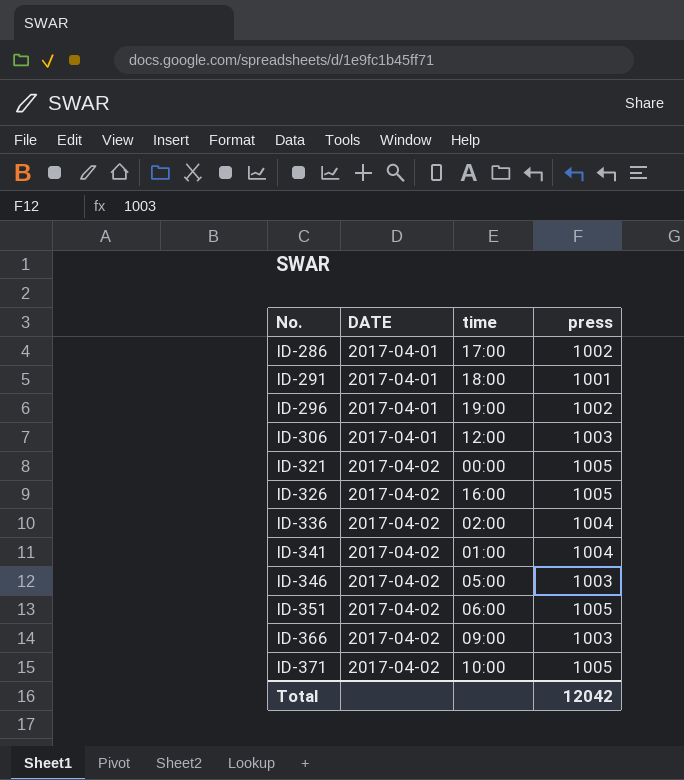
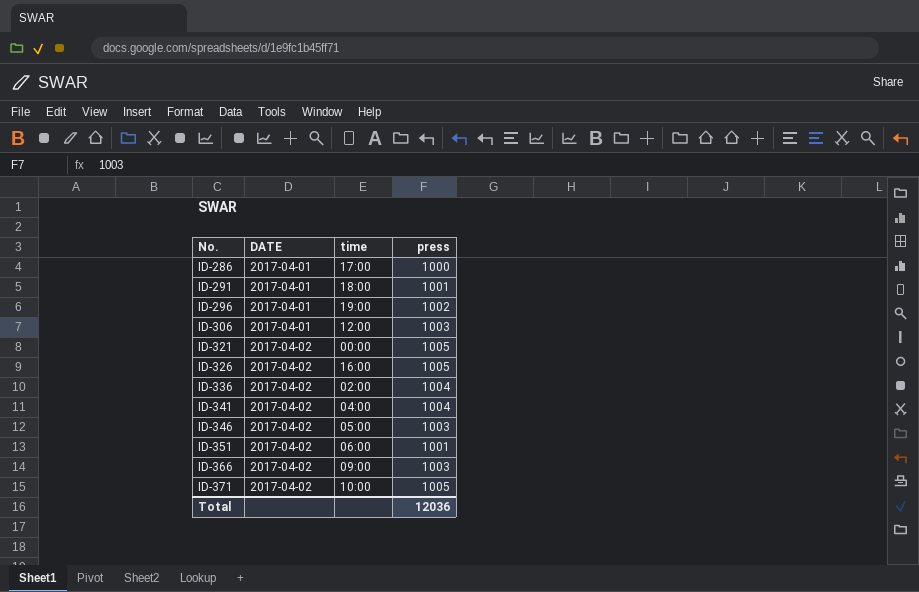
ID-286 | press: 1002 -> 1000
ID-341 | time: 01:00 -> 04:00
ID-351 | press: 1005 -> 1001
Total | press: 12042 -> 12036

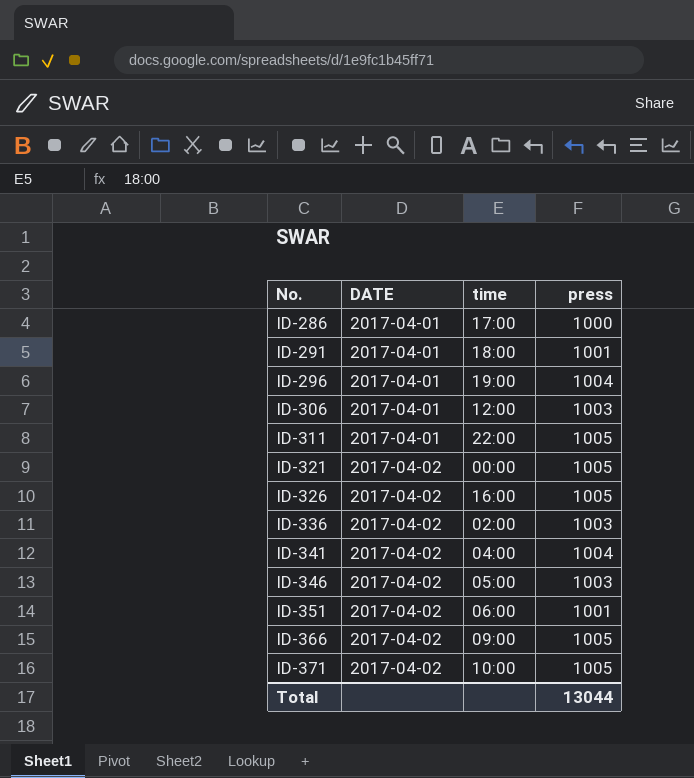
ID-296 | press: 1002 -> 1004
row ID-311: none -> 2017-04-01 | 22:00 | 1005
ID-336 | press: 1004 -> 1003
ID-366 | press: 1003 -> 1005
Total | press: 12036 -> 13044

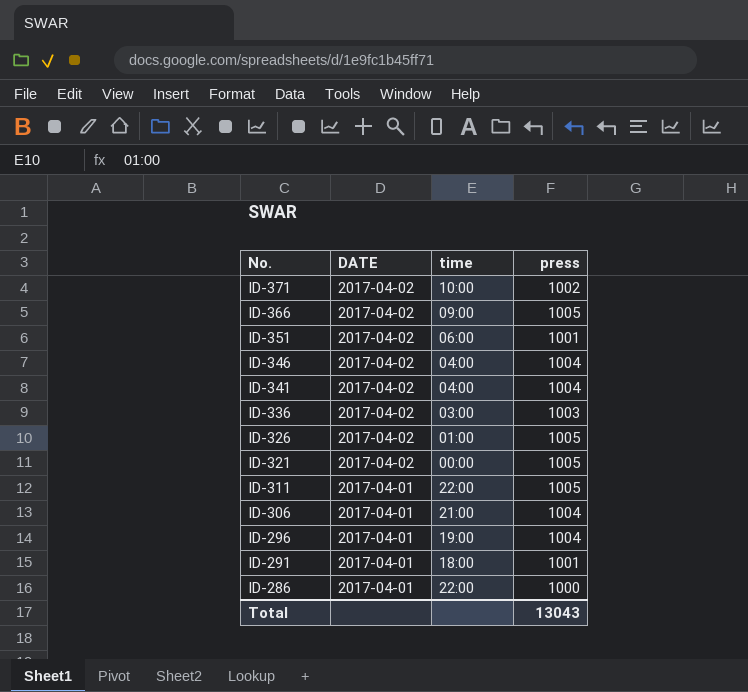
row order: No. ascending -> No. descending
ID-371 | press: 1005 -> 1002
ID-346 | time: 05:00 -> 04:00
ID-346 | press: 1003 -> 1004
ID-336 | time: 02:00 -> 03:00
ID-326 | time: 16:00 -> 01:00
ID-306 | time: 12:00 -> 21:00
ID-306 | press: 1003 -> 1004
ID-286 | time: 17:00 -> 22:00
Total | press: 13044 -> 13043

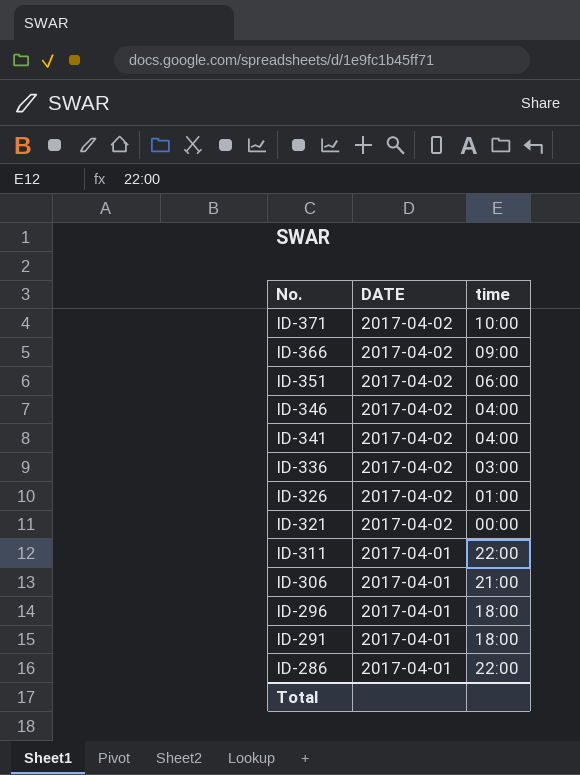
column press | position: 4 -> none
ID-296 | time: 19:00 -> 18:00

